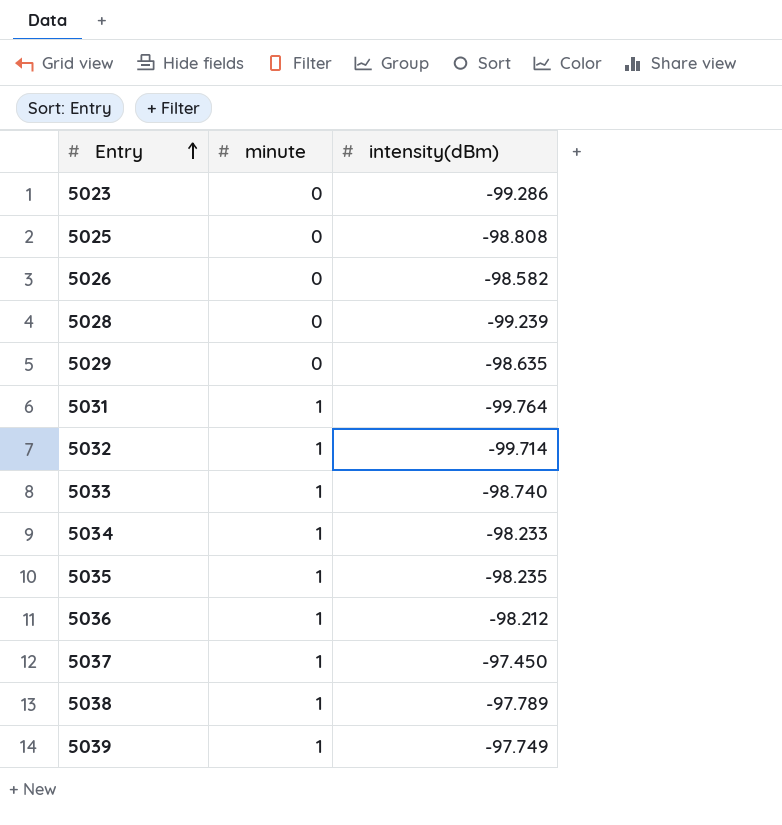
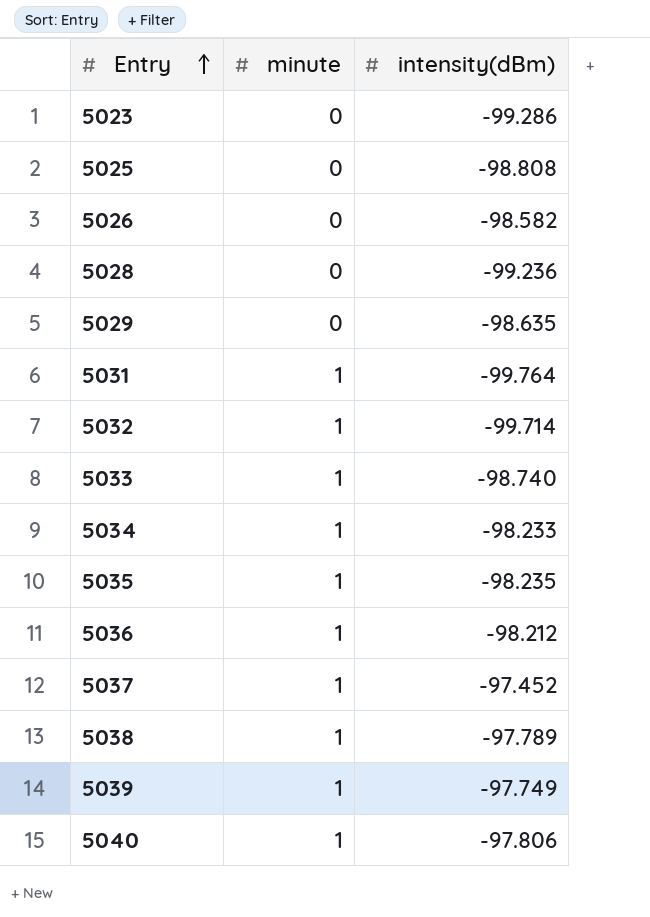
5028 | intensity(dBm): -99.239 -> -99.236
5037 | intensity(dBm): -97.450 -> -97.452
row 5040: none -> 1 | -97.806

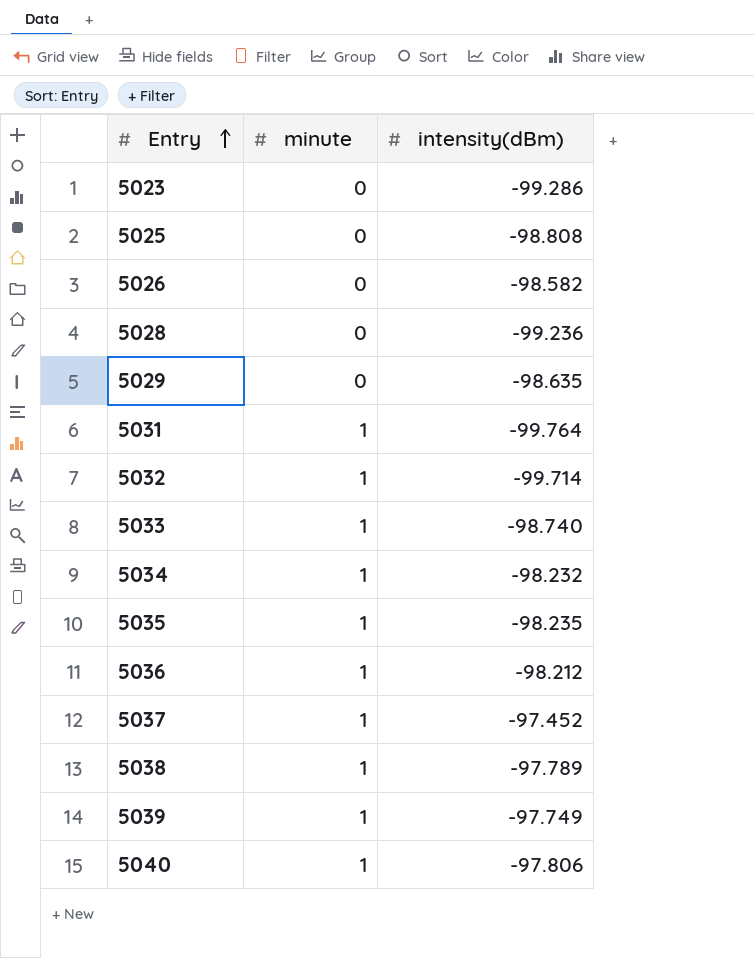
5034 | intensity(dBm): -98.233 -> -98.232

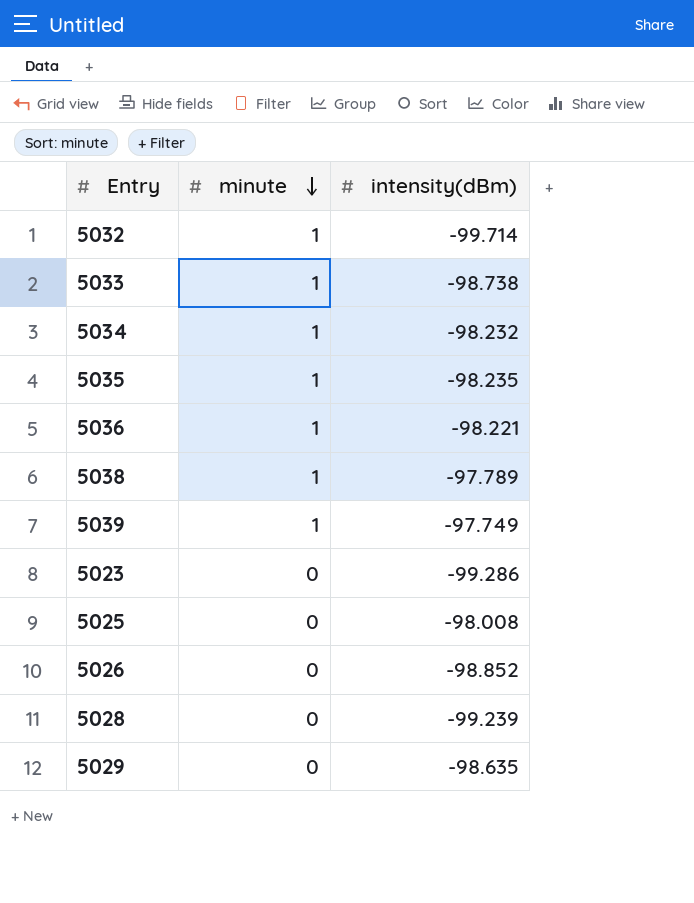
row order: Entry ascending -> minute descending
row 5031: 1 | -99.764 -> none
row 5037: 1 | -97.452 -> none
row 5040: 1 | -97.806 -> none
5033 | intensity(dBm): -98.740 -> -98.738
5036 | intensity(dBm): -98.212 -> -98.221
5025 | intensity(dBm): -98.808 -> -98.008
5026 | intensity(dBm): -98.582 -> -98.852
5028 | intensity(dBm): -99.236 -> -99.239

